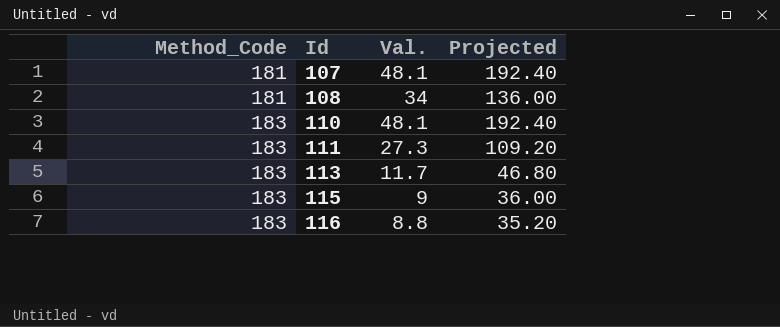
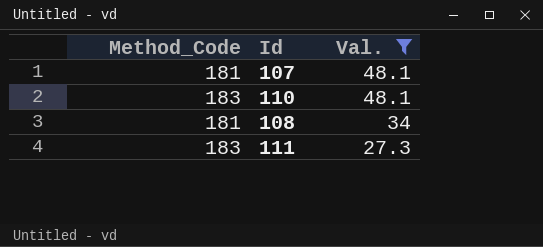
filter: none -> Val. >= 27.3
row order: Method_Code ascending -> Val. descending
column Projected | formula: [Val.] * 4 -> none

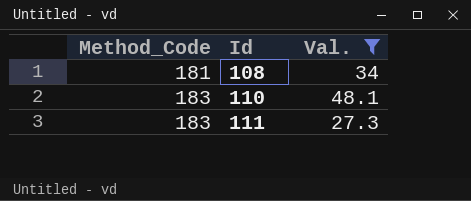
row order: Val. descending -> Method_Code ascending
row 107: 181 | 48.1 -> none

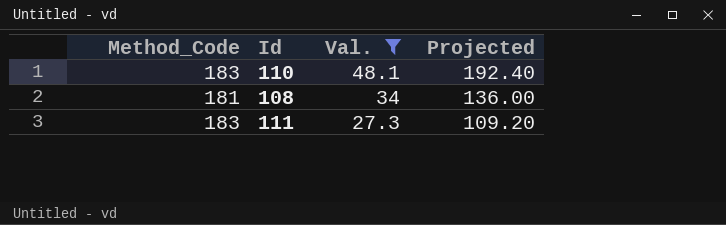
row order: Method_Code ascending -> Val. descending
column Projected | formula: none -> [Val.] * 4

